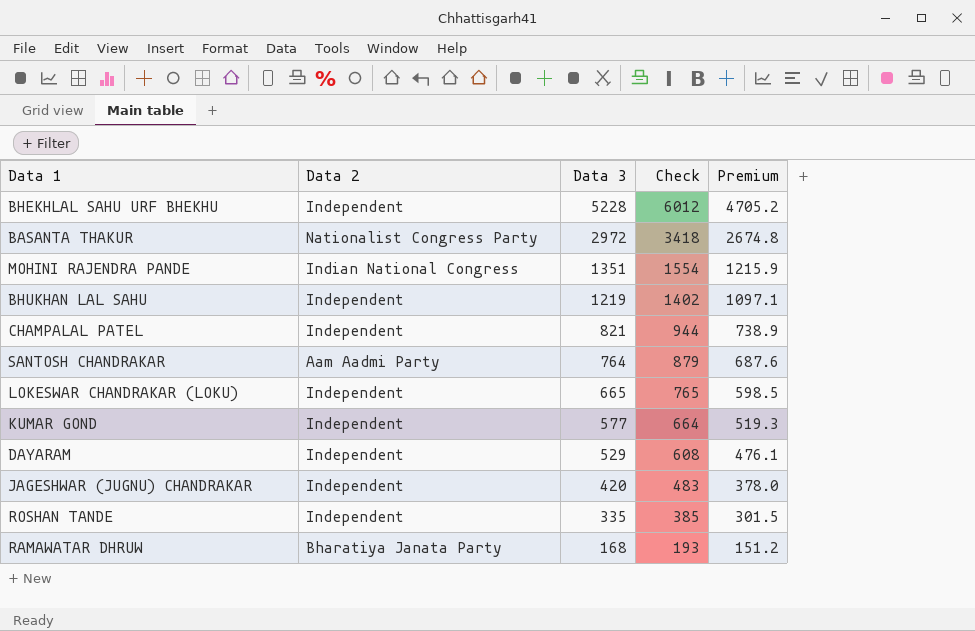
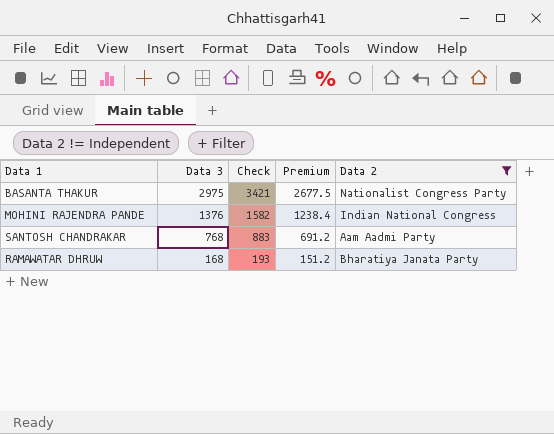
filter: none -> Data 2 != Independent
column Data 2 | position: 2 -> 5
BASANTA THAKUR | Data 3: 2972 -> 2975
BASANTA THAKUR | Check: 3418 -> 3421
BASANTA THAKUR | Premium: 2674.8 -> 2677.5
MOHINI RAJENDRA PANDE | Data 3: 1351 -> 1376
MOHINI RAJENDRA PANDE | Check: 1554 -> 1582
MOHINI RAJENDRA PANDE | Premium: 1215.9 -> 1238.4
SANTOSH CHANDRAKAR | Data 3: 764 -> 768
SANTOSH CHANDRAKAR | Check: 879 -> 883
SANTOSH CHANDRAKAR | Premium: 687.6 -> 691.2

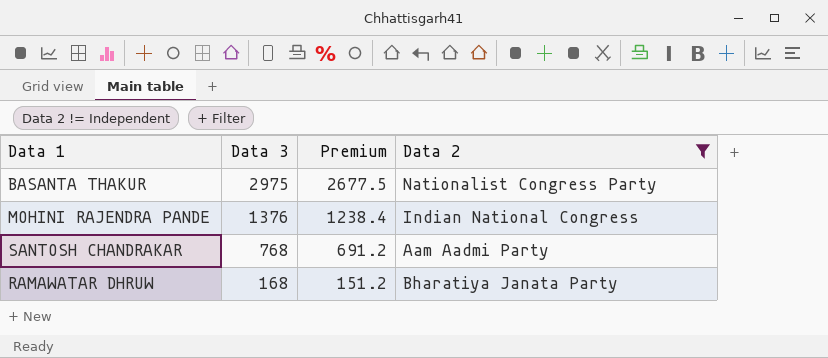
column Check | formula: [Data 3] * 1.15 -> none

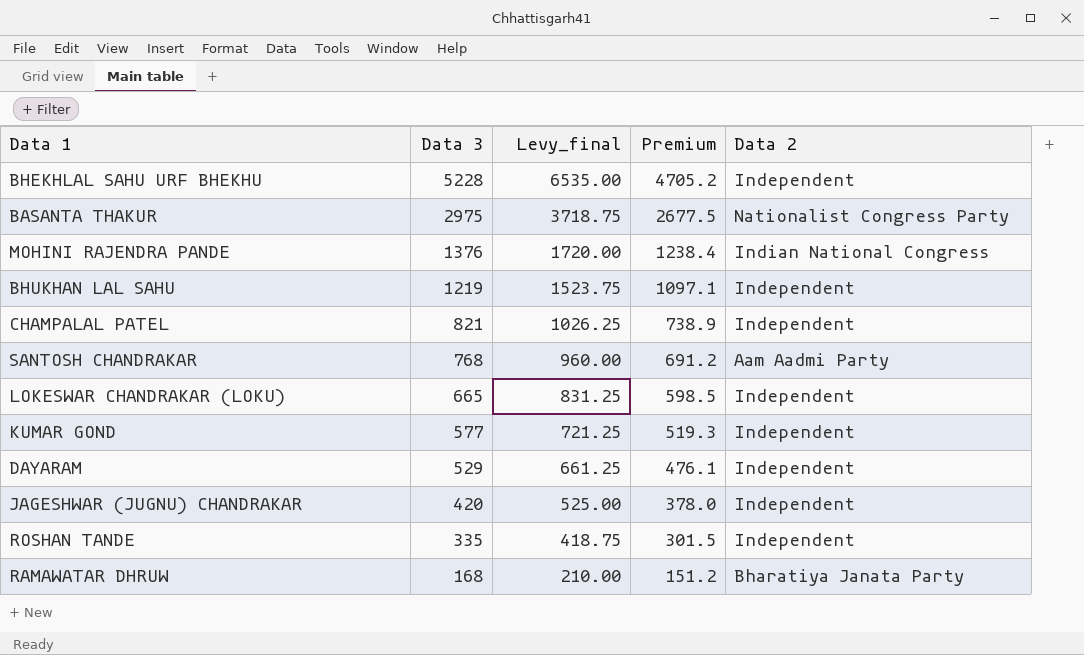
filter: Data 2 != Independent -> none
column Levy_final | formula: none -> [Data 3] * 1.25

